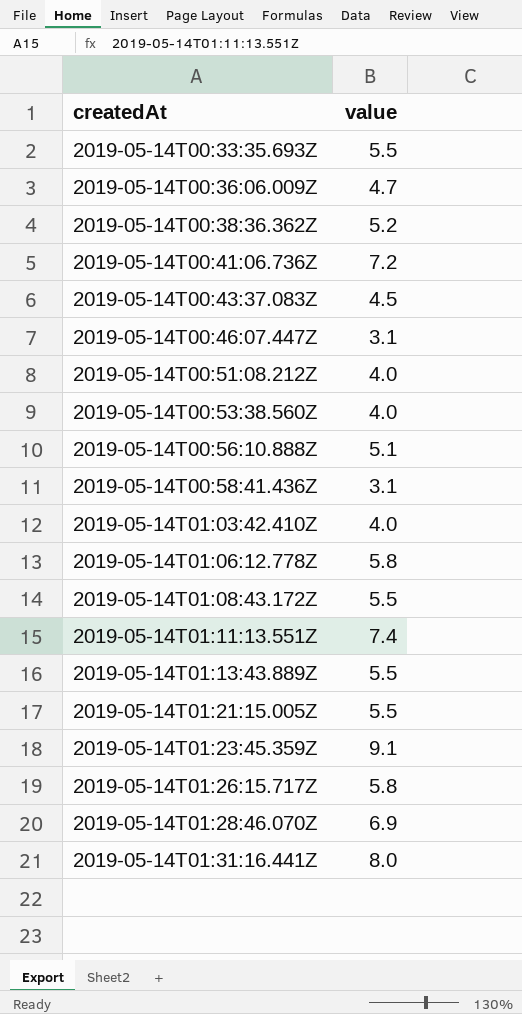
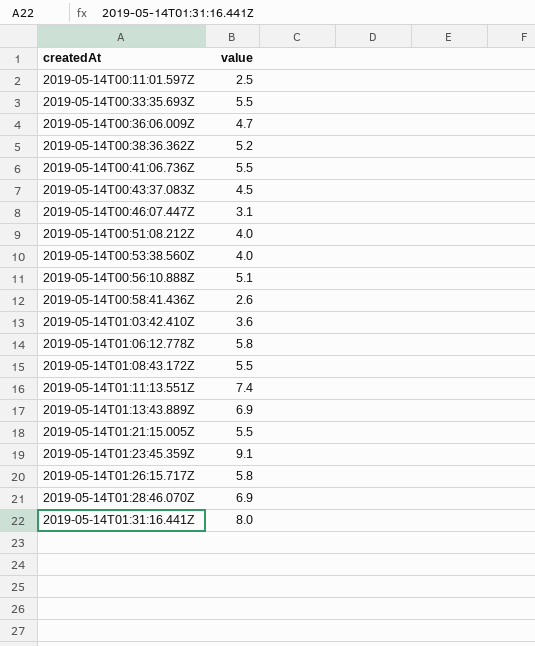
row 2019-05-14T00:11:01.597Z: none -> 2.5
2019-05-14T00:41:06.736Z | value: 7.2 -> 5.5
2019-05-14T00:58:41.436Z | value: 3.1 -> 2.6
2019-05-14T01:03:42.410Z | value: 4.0 -> 3.6
2019-05-14T01:13:43.889Z | value: 5.5 -> 6.9

